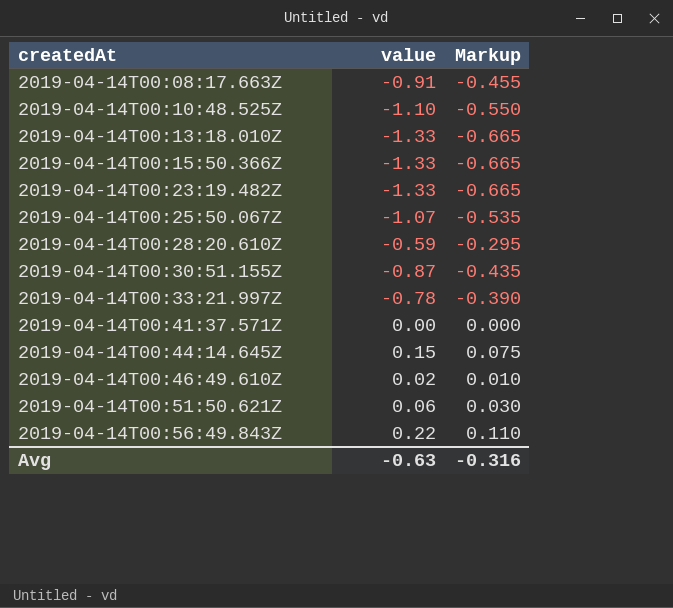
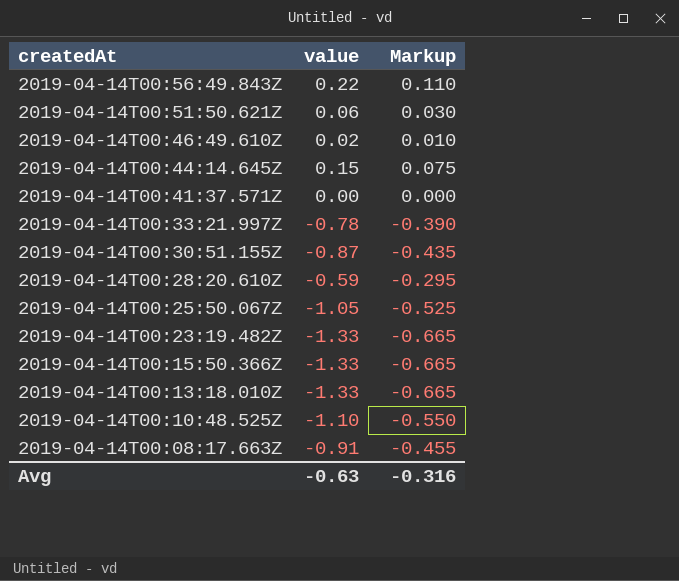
row order: createdAt ascending -> createdAt descending
2019-04-14T00:25:50.067Z | value: -1.07 -> -1.05
2019-04-14T00:25:50.067Z | Markup: -0.535 -> -0.525

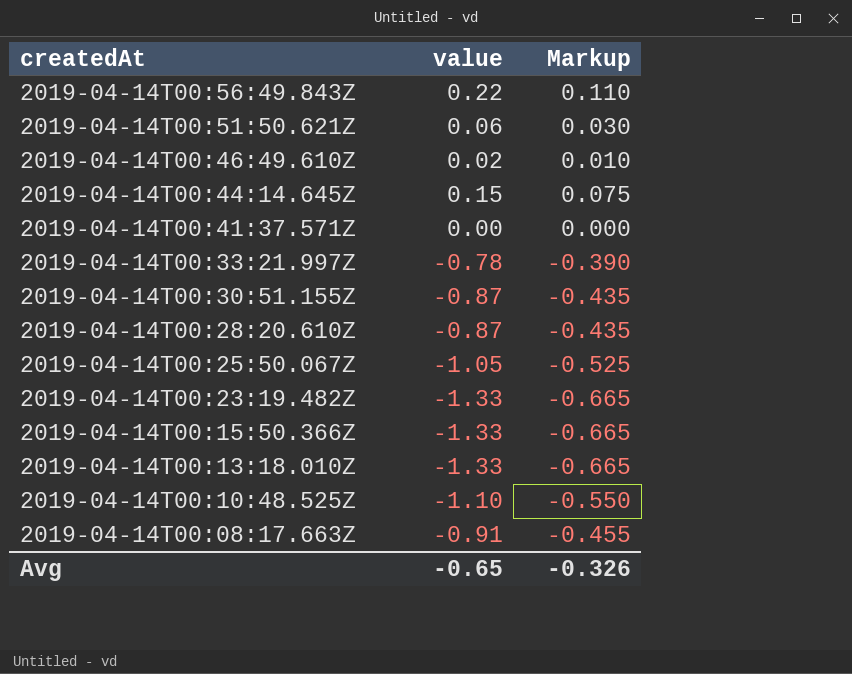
2019-04-14T00:28:20.610Z | value: -0.59 -> -0.87
2019-04-14T00:28:20.610Z | Markup: -0.295 -> -0.435
Avg | value: -0.63 -> -0.65
Avg | Markup: -0.316 -> -0.326

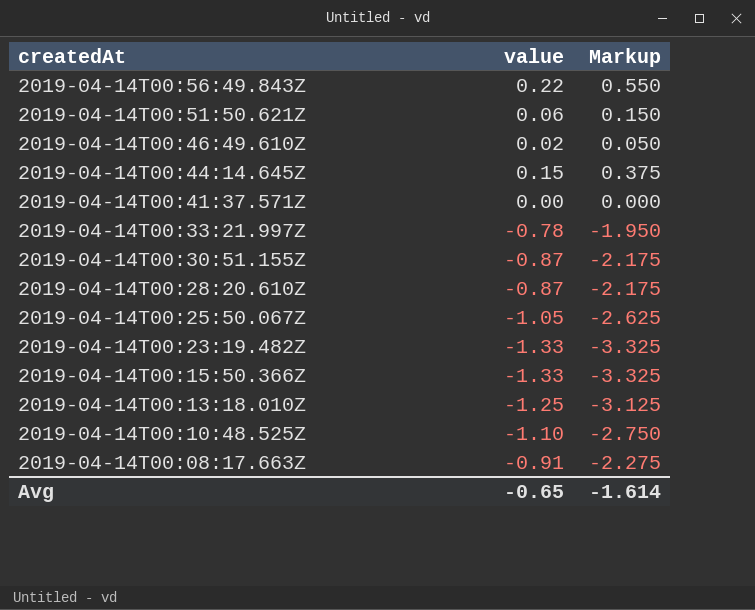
column Markup | formula: [value] * 0.5 -> [value] * 2.5
2019-04-14T00:13:18.010Z | value: -1.33 -> -1.25
Avg | Markup: -0.326 -> -1.614

